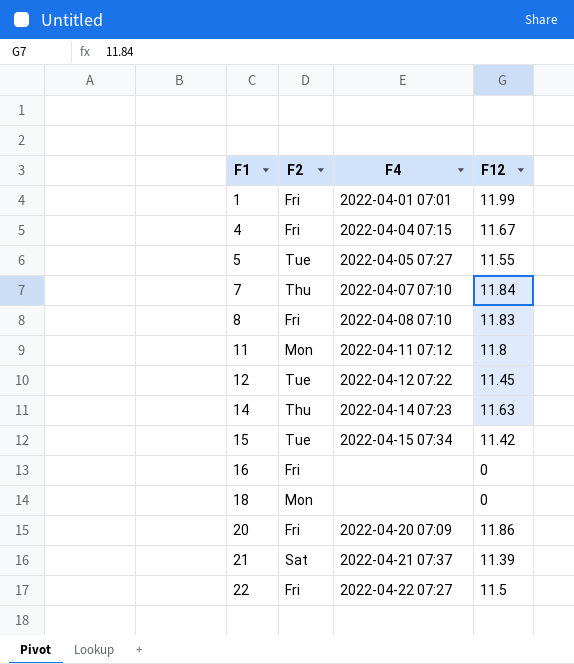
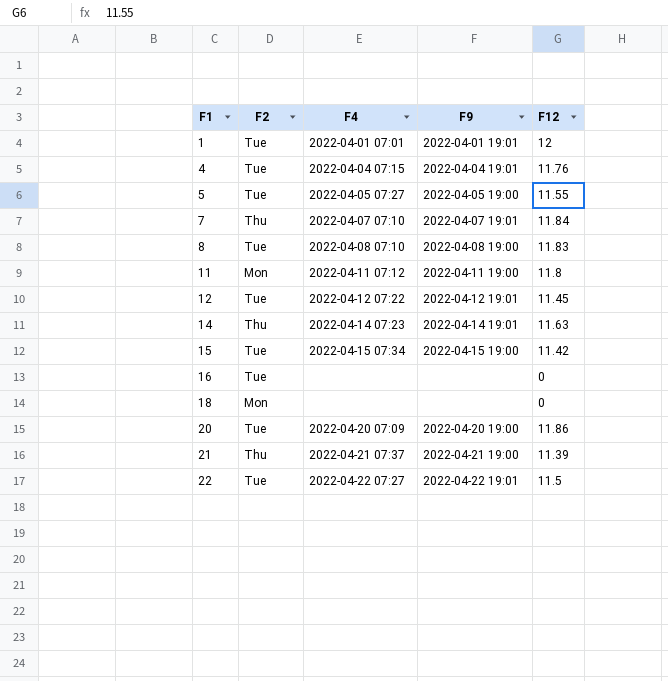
column F9 | position: none -> 4
1 | F2: Fri -> Tue
1 | F12: 11.99 -> 12
4 | F2: Fri -> Tue
4 | F12: 11.67 -> 11.76
8 | F2: Fri -> Tue
16 | F2: Fri -> Tue
20 | F2: Fri -> Tue
21 | F2: Sat -> Thu
22 | F2: Fri -> Tue

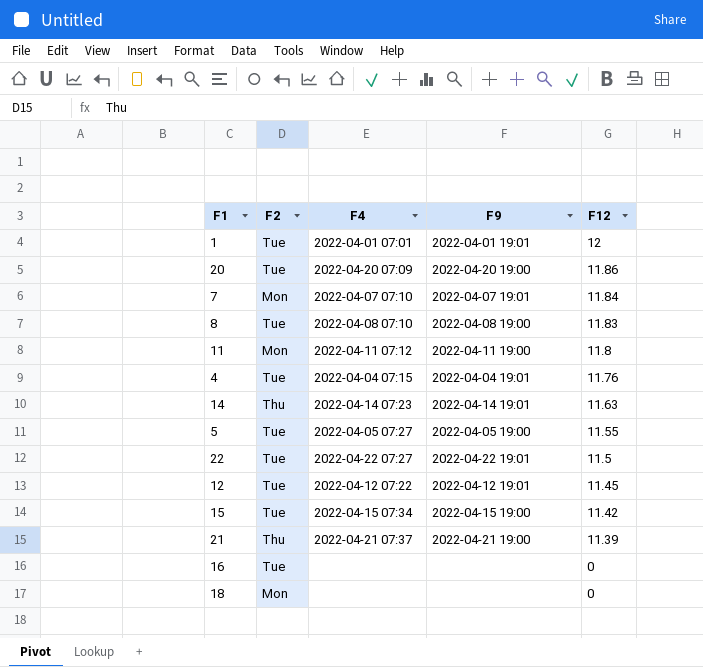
row order: F1 ascending -> F12 descending
7 | F2: Thu -> Mon

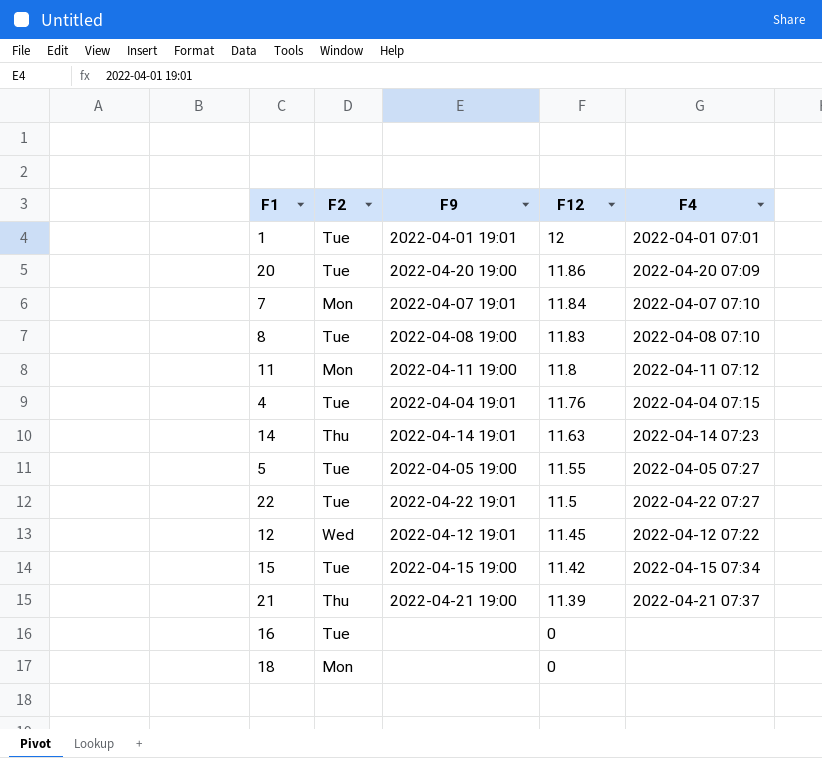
column F4 | position: 3 -> 5
12 | F2: Tue -> Wed

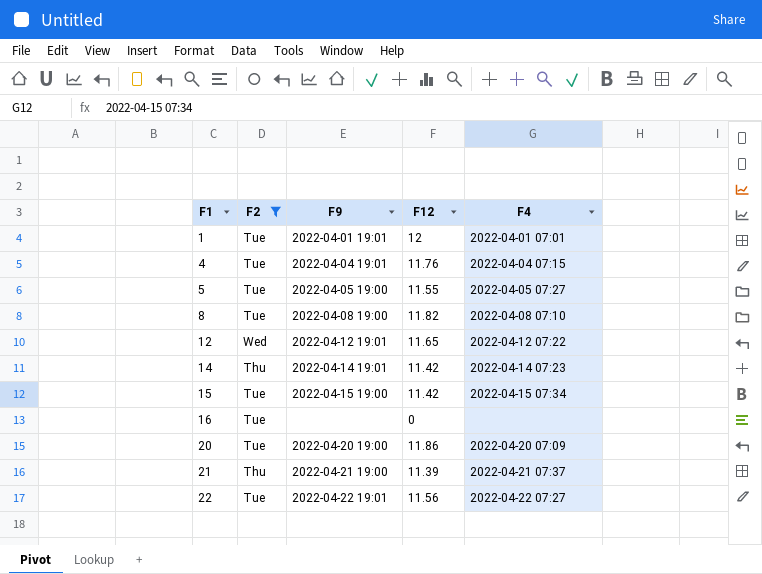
filter: none -> F2 != Mon
row order: F12 descending -> F1 ascending
8 | F12: 11.83 -> 11.82
12 | F12: 11.45 -> 11.65
14 | F12: 11.63 -> 11.42
22 | F12: 11.5 -> 11.56

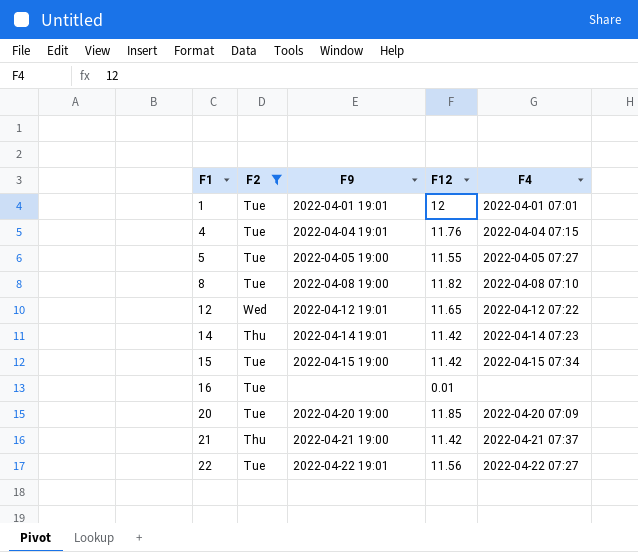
16 | F12: 0 -> 0.01
20 | F12: 11.86 -> 11.85
21 | F12: 11.39 -> 11.42

